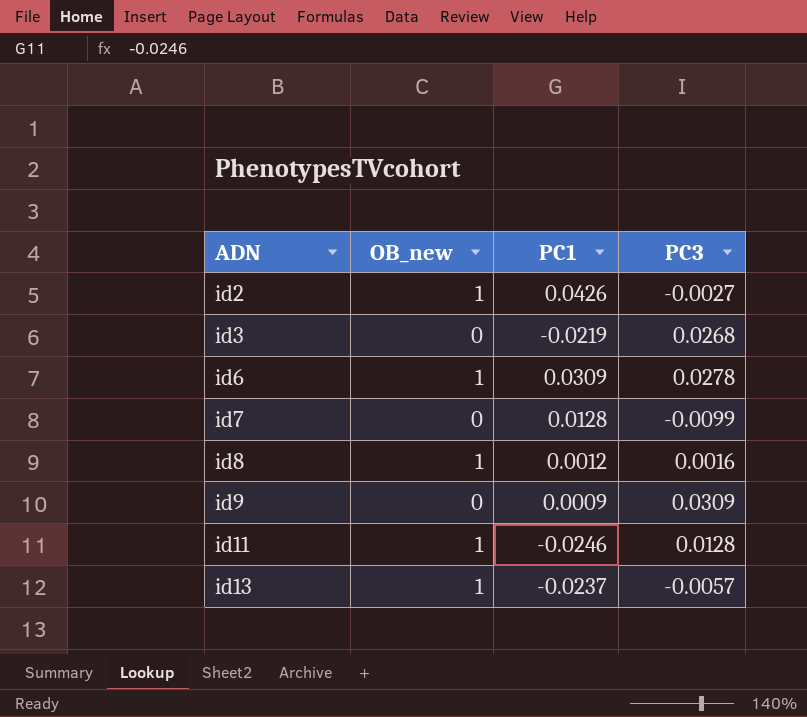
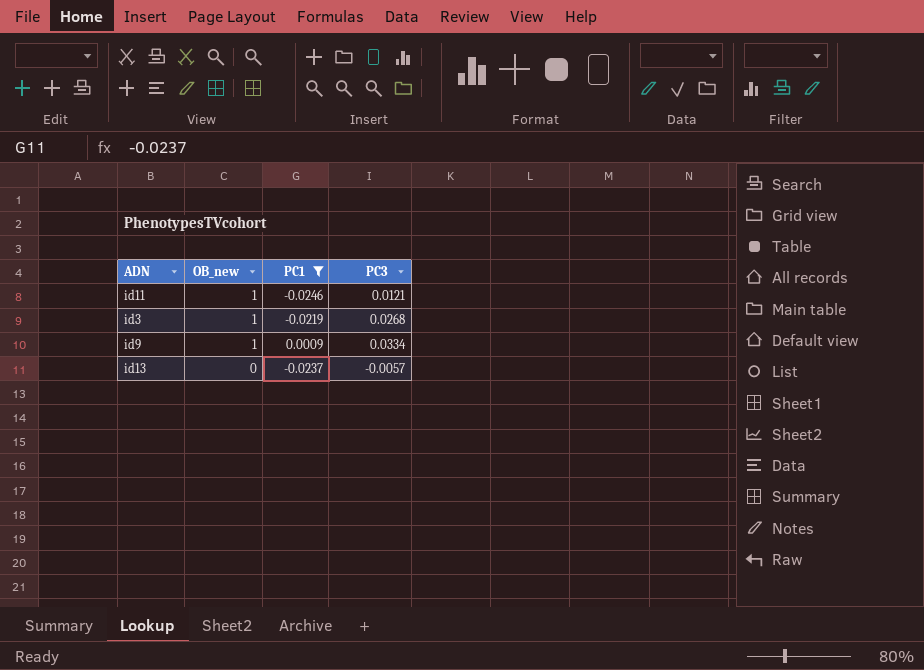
filter: none -> PC1 <= 0.0009
row order: ADN ascending -> OB_new descending
id11 | PC3: 0.0128 -> 0.0121
id3 | OB_new: 0 -> 1
id9 | OB_new: 0 -> 1
id9 | PC3: 0.0309 -> 0.0334
id13 | OB_new: 1 -> 0

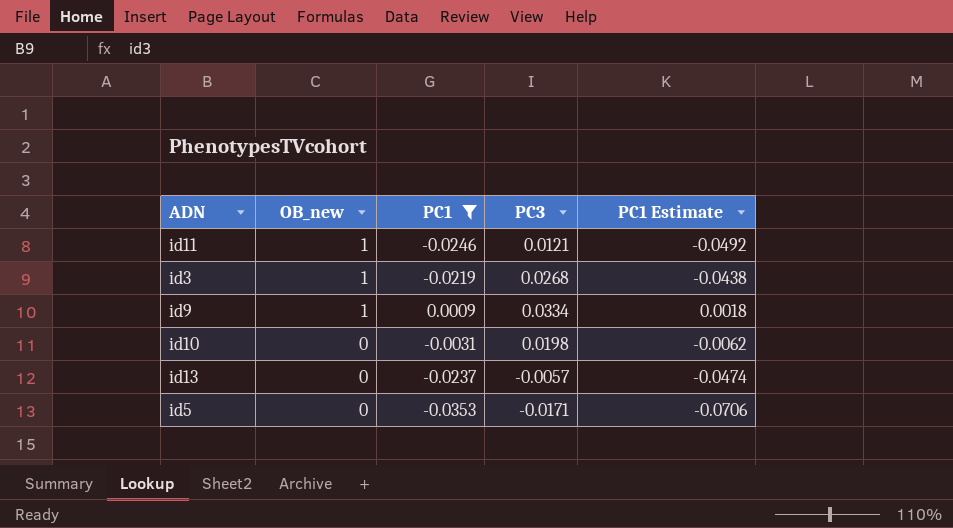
column PC1 Estimate | formula: none -> [PC1] * 2
row id10: none -> 0 | -0.0031 | 0.0198 | -0.0062
row id5: none -> 0 | -0.0353 | -0.0171 | -0.0706

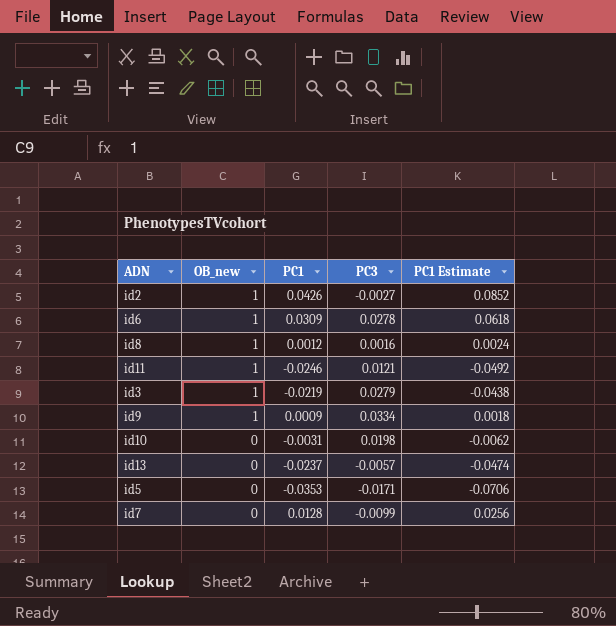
filter: PC1 <= 0.0009 -> none
id3 | PC3: 0.0268 -> 0.0279

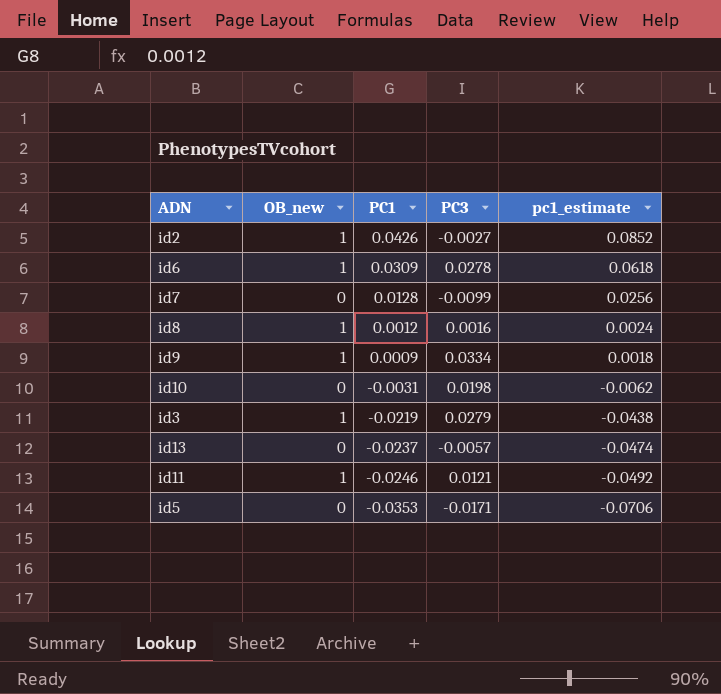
row order: OB_new descending -> PC1 descending
column name: PC1 Estimate -> pc1_estimate

